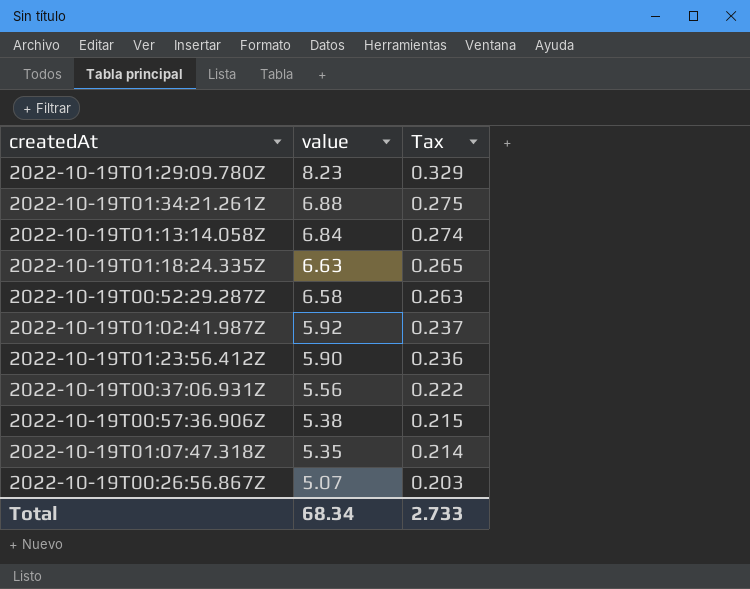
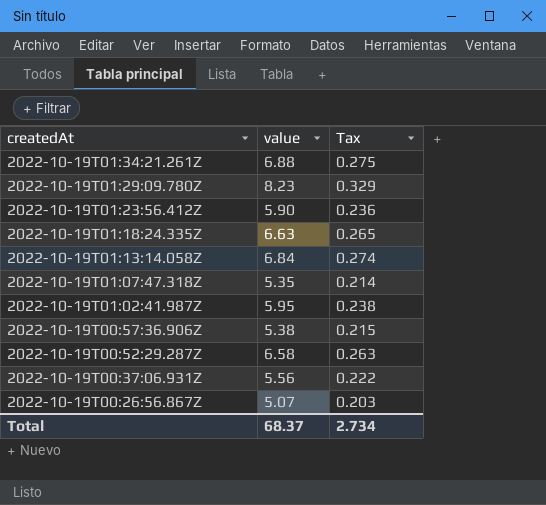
row order: value descending -> createdAt descending
2022-10-19T01:02:41.987Z | value: 5.92 -> 5.95
2022-10-19T01:02:41.987Z | Tax: 0.237 -> 0.238
Total | value: 68.34 -> 68.37
Total | Tax: 2.733 -> 2.734

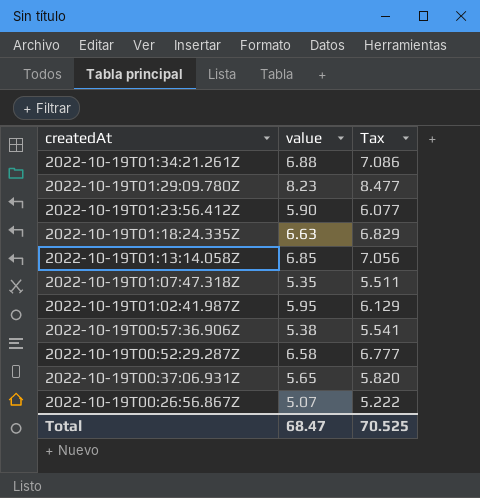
column Tax | formula: [value] * 0.04 -> [value] * 1.03
2022-10-19T01:13:14.058Z | value: 6.84 -> 6.85
2022-10-19T00:37:06.931Z | value: 5.56 -> 5.65
Total | value: 68.37 -> 68.47
Total | Tax: 2.734 -> 70.525

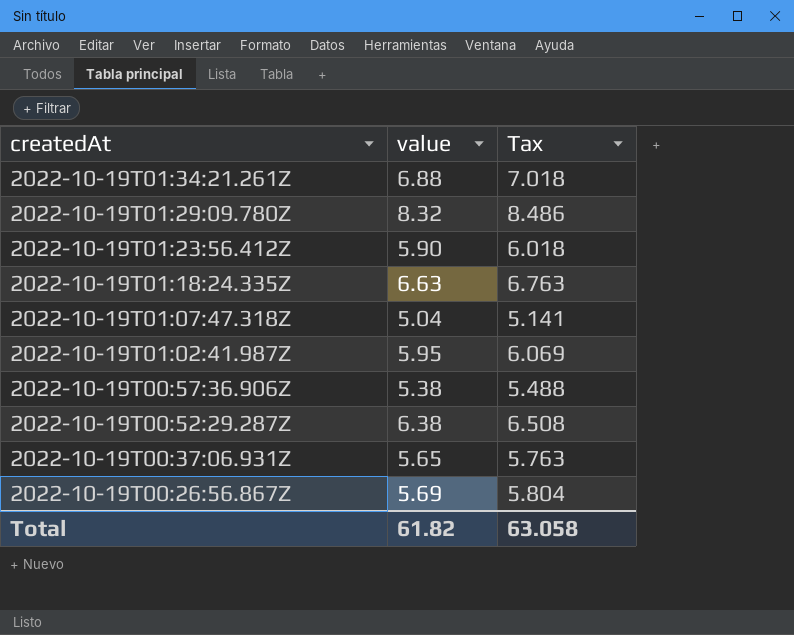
column Tax | formula: [value] * 1.03 -> [value] * 1.02
row 2022-10-19T01:13:14.058Z: 6.85 | 7.056 -> none
2022-10-19T01:29:09.780Z | value: 8.23 -> 8.32
2022-10-19T01:07:47.318Z | value: 5.35 -> 5.04
2022-10-19T00:52:29.287Z | value: 6.58 -> 6.38
2022-10-19T00:26:56.867Z | value: 5.07 -> 5.69
Total | value: 68.47 -> 61.82
Total | Tax: 70.525 -> 63.058

